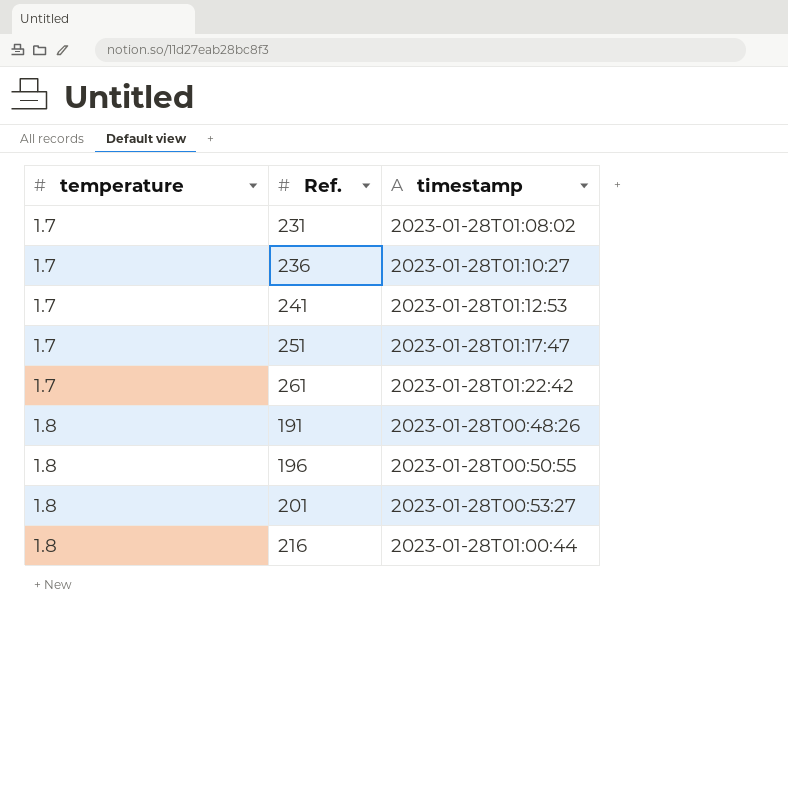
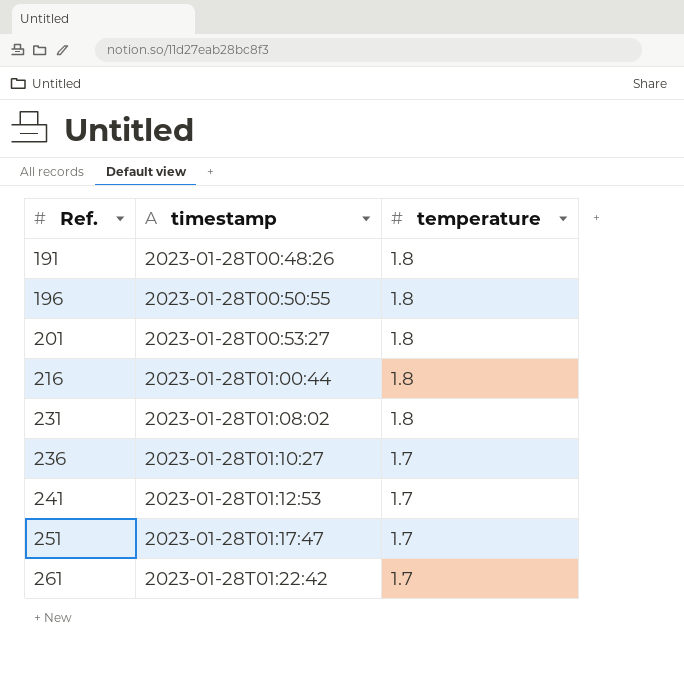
row order: temperature ascending -> Ref. ascending
column temperature | position: 1 -> 3
231 | temperature: 1.7 -> 1.8

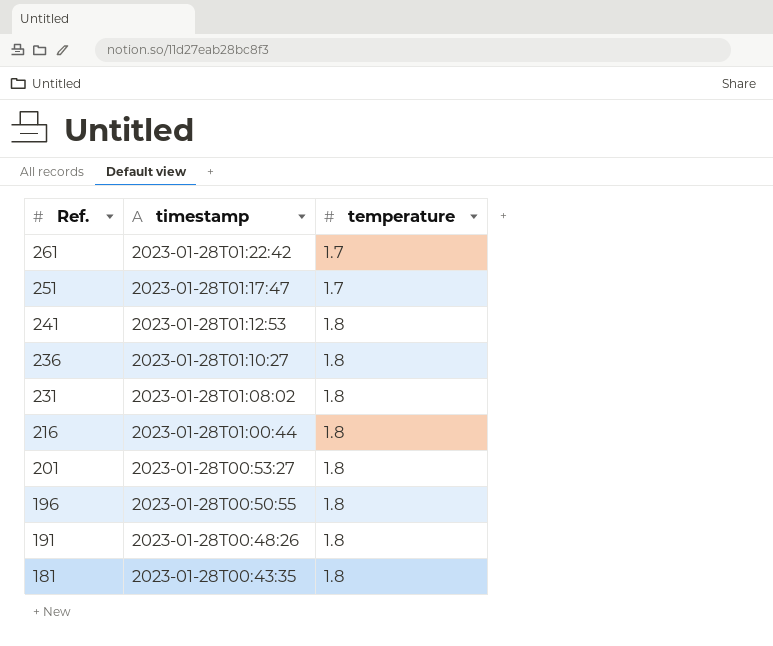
row order: Ref. ascending -> Ref. descending
241 | temperature: 1.7 -> 1.8
236 | temperature: 1.7 -> 1.8
row 181: none -> 2023-01-28T00:43:35 | 1.8

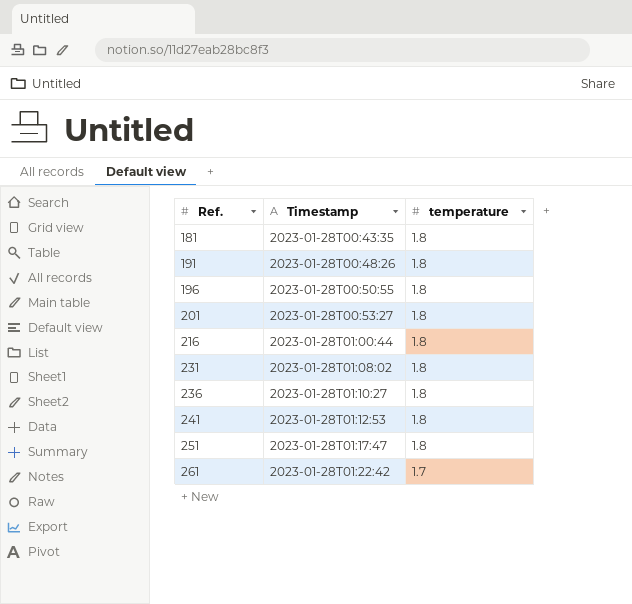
row order: Ref. descending -> Ref. ascending
column name: timestamp -> Timestamp
251 | temperature: 1.7 -> 1.8

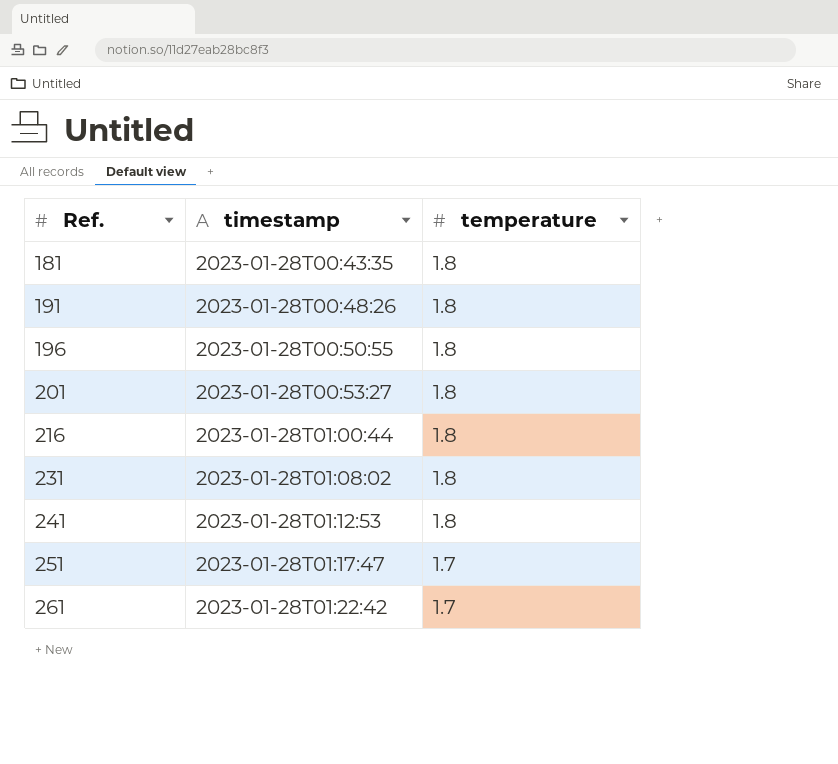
column name: Timestamp -> timestamp
row 236: 2023-01-28T01:10:27 | 1.8 -> none
251 | temperature: 1.8 -> 1.7

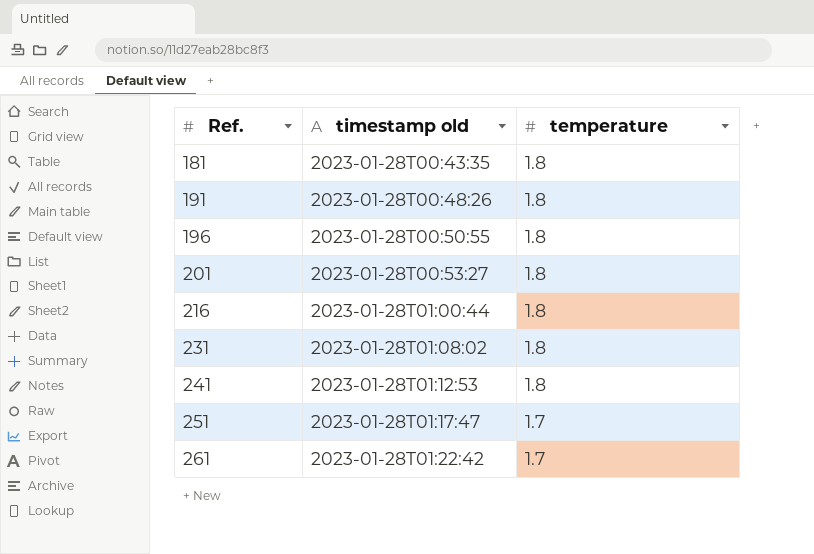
column name: timestamp -> timestamp old

